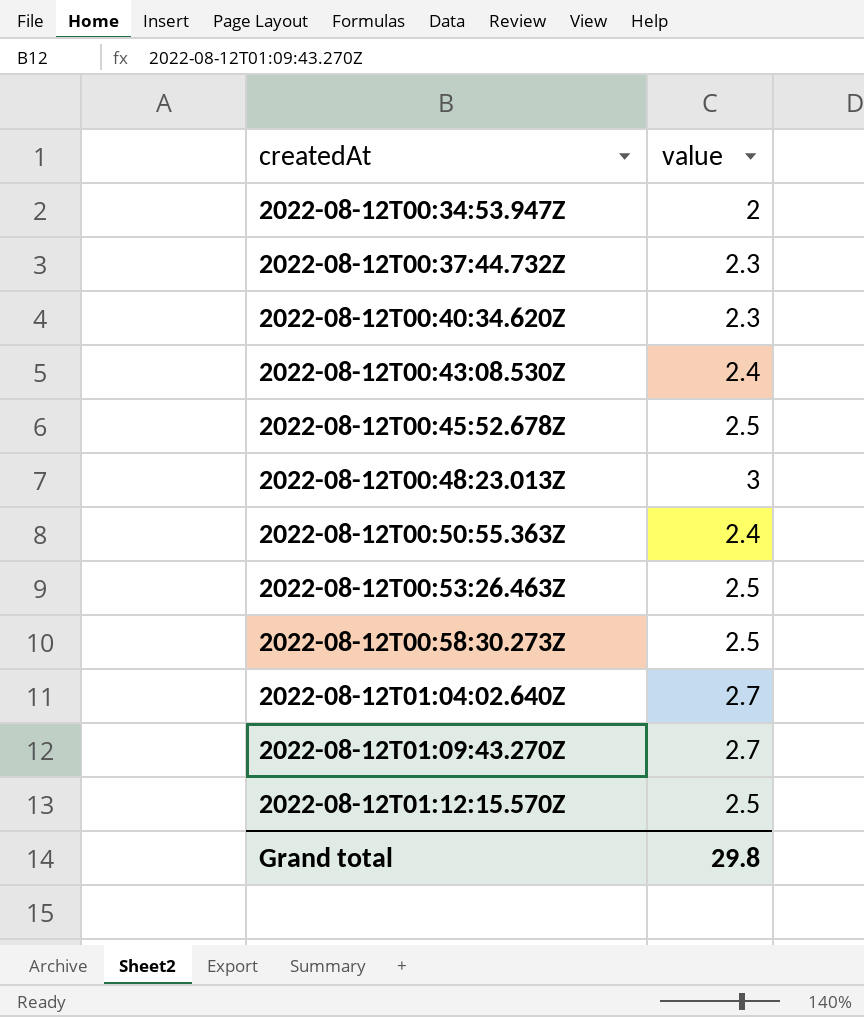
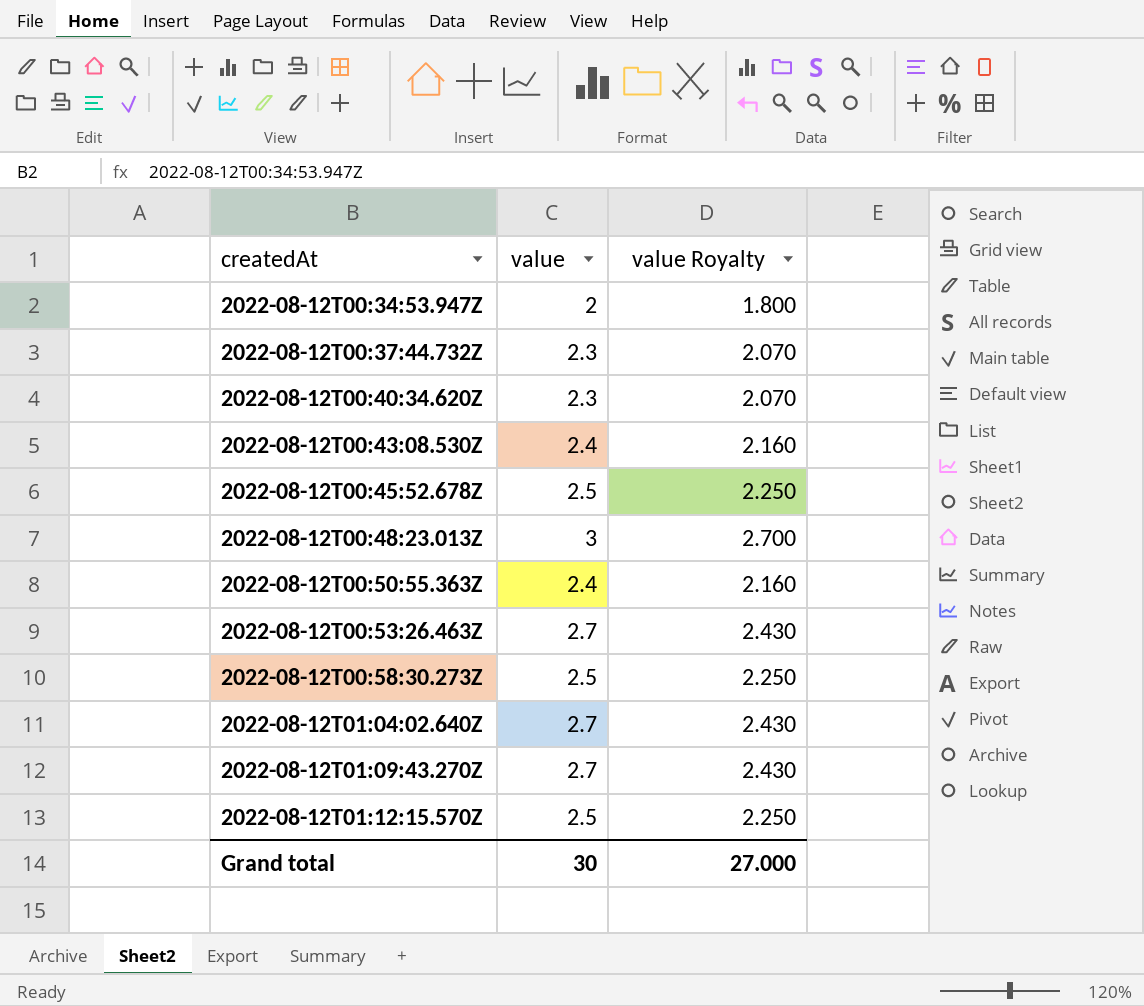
column value Royalty | formula: none -> [value] * 0.9
2022-08-12T00:53:26.463Z | value: 2.5 -> 2.7
Grand total | value: 29.8 -> 30

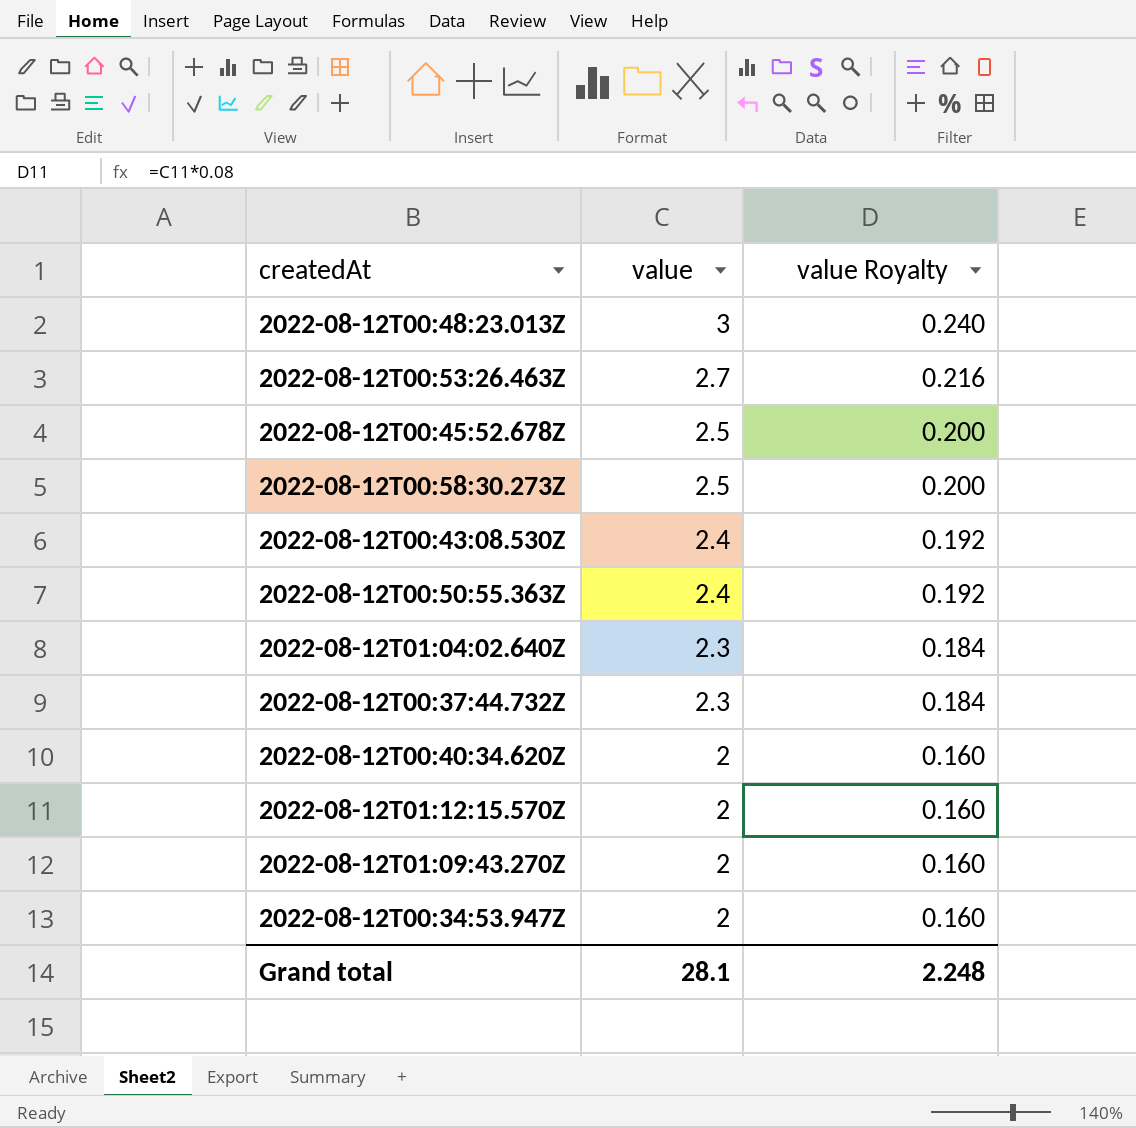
row order: createdAt ascending -> value descending
column value Royalty | formula: [value] * 0.9 -> [value] * 0.08
2022-08-12T01:04:02.640Z | value: 2.7 -> 2.3
2022-08-12T00:40:34.620Z | value: 2.3 -> 2
2022-08-12T01:12:15.570Z | value: 2.5 -> 2
2022-08-12T01:09:43.270Z | value: 2.7 -> 2
Grand total | value: 30 -> 28.1
Grand total | value Royalty: 27.000 -> 2.248

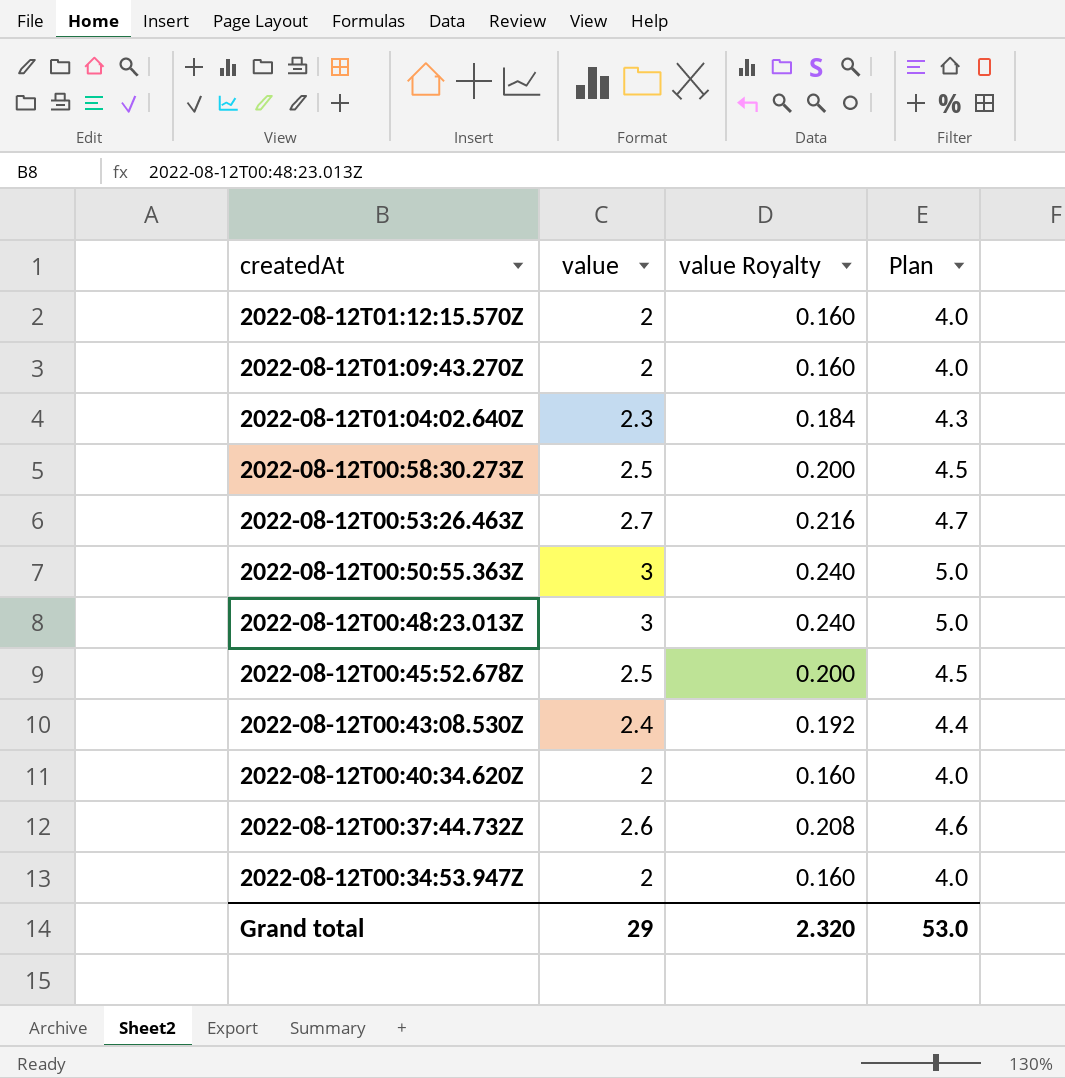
row order: value descending -> createdAt descending
column Plan | formula: none -> [value] + 2
2022-08-12T00:50:55.363Z | value: 2.4 -> 3
2022-08-12T00:50:55.363Z | value Royalty: 0.192 -> 0.240
2022-08-12T00:37:44.732Z | value: 2.3 -> 2.6
2022-08-12T00:37:44.732Z | value Royalty: 0.184 -> 0.208
Grand total | value: 28.1 -> 29
Grand total | value Royalty: 2.248 -> 2.320

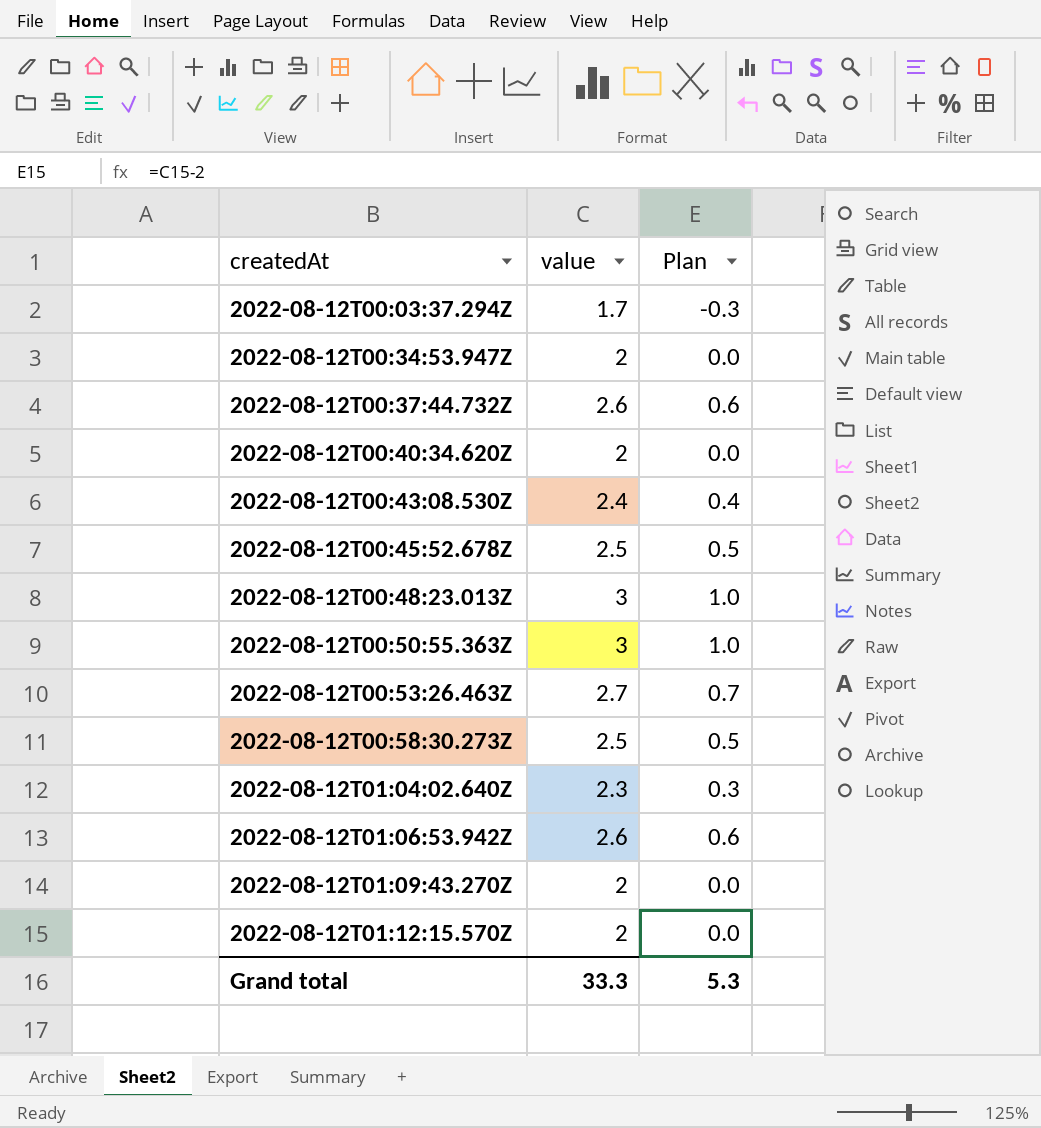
row order: createdAt descending -> createdAt ascending
column value Royalty | formula: [value] * 0.08 -> none
column Plan | formula: [value] + 2 -> [value] - 2
row 2022-08-12T00:03:37.294Z: none -> 1.7 | -0.3
row 2022-08-12T01:06:53.942Z: none -> 2.6 | 0.6
Grand total | value: 29 -> 33.3
Grand total | Plan: 53.0 -> 5.3

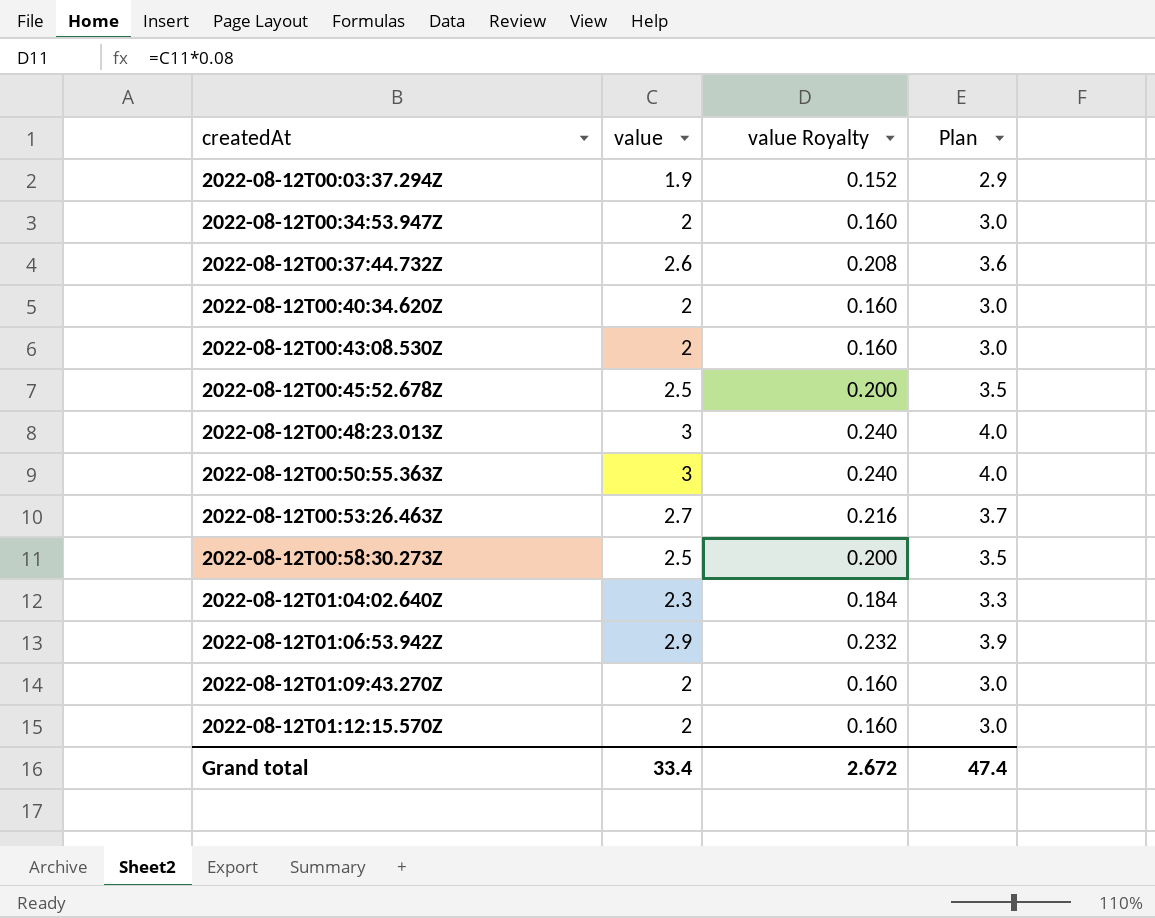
column value Royalty | formula: none -> [value] * 0.08
column Plan | formula: [value] - 2 -> [value] + 1
2022-08-12T00:03:37.294Z | value: 1.7 -> 1.9
2022-08-12T00:43:08.530Z | value: 2.4 -> 2
2022-08-12T01:06:53.942Z | value: 2.6 -> 2.9
Grand total | value: 33.3 -> 33.4
Grand total | Plan: 5.3 -> 47.4

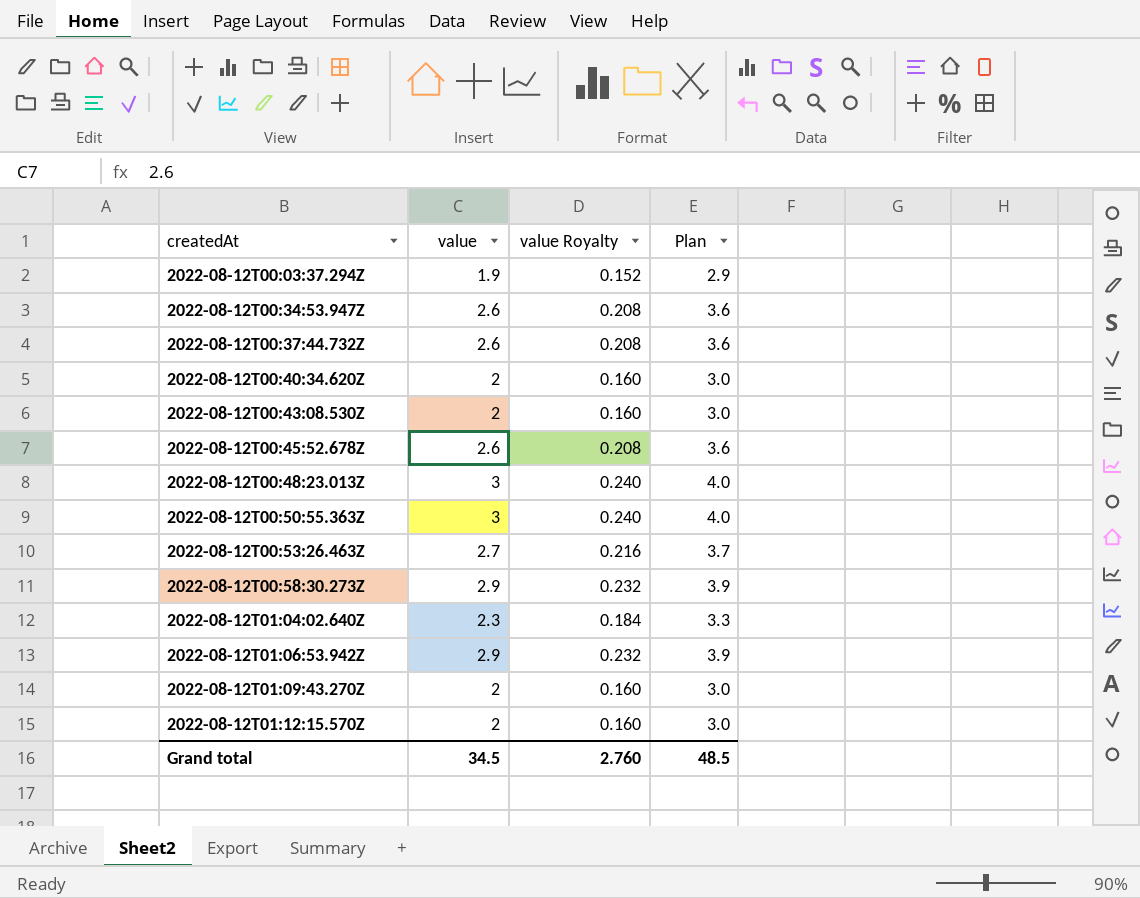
2022-08-12T00:34:53.947Z | value: 2 -> 2.6
2022-08-12T00:34:53.947Z | value Royalty: 0.160 -> 0.208
2022-08-12T00:34:53.947Z | Plan: 3.0 -> 3.6
2022-08-12T00:45:52.678Z | value: 2.5 -> 2.6
2022-08-12T00:45:52.678Z | value Royalty: 0.200 -> 0.208
2022-08-12T00:45:52.678Z | Plan: 3.5 -> 3.6
2022-08-12T00:58:30.273Z | value: 2.5 -> 2.9
2022-08-12T00:58:30.273Z | value Royalty: 0.200 -> 0.232
2022-08-12T00:58:30.273Z | Plan: 3.5 -> 3.9
Grand total | value: 33.4 -> 34.5
Grand total | value Royalty: 2.672 -> 2.760
Grand total | Plan: 47.4 -> 48.5

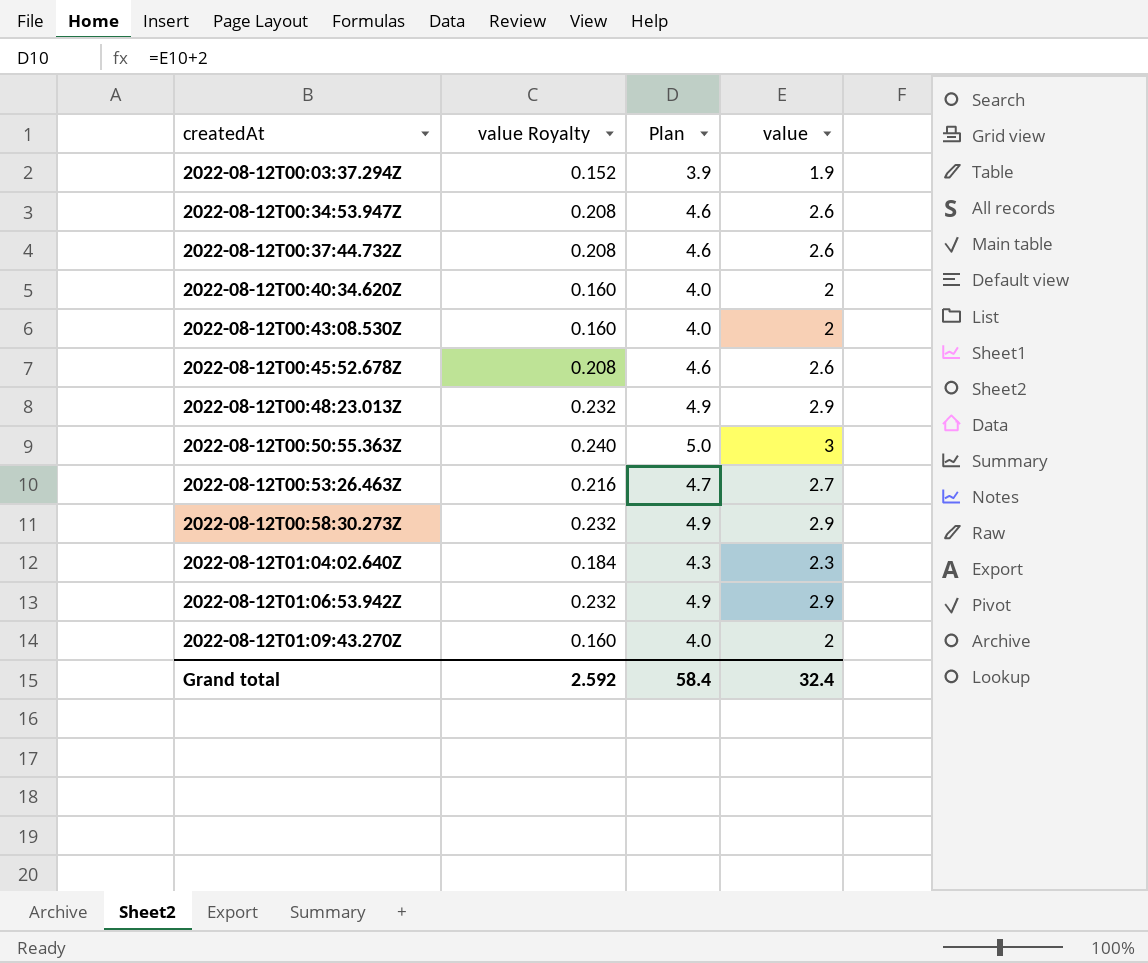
column Plan | formula: [value] + 1 -> [value] + 2
column value | position: 2 -> 4
row 2022-08-12T01:12:15.570Z: 2 | 0.160 | 3.0 -> none
2022-08-12T00:48:23.013Z | value Royalty: 0.240 -> 0.232
2022-08-12T00:48:23.013Z | value: 3 -> 2.9
Grand total | value Royalty: 2.760 -> 2.592
Grand total | Plan: 48.5 -> 58.4
Grand total | value: 34.5 -> 32.4

